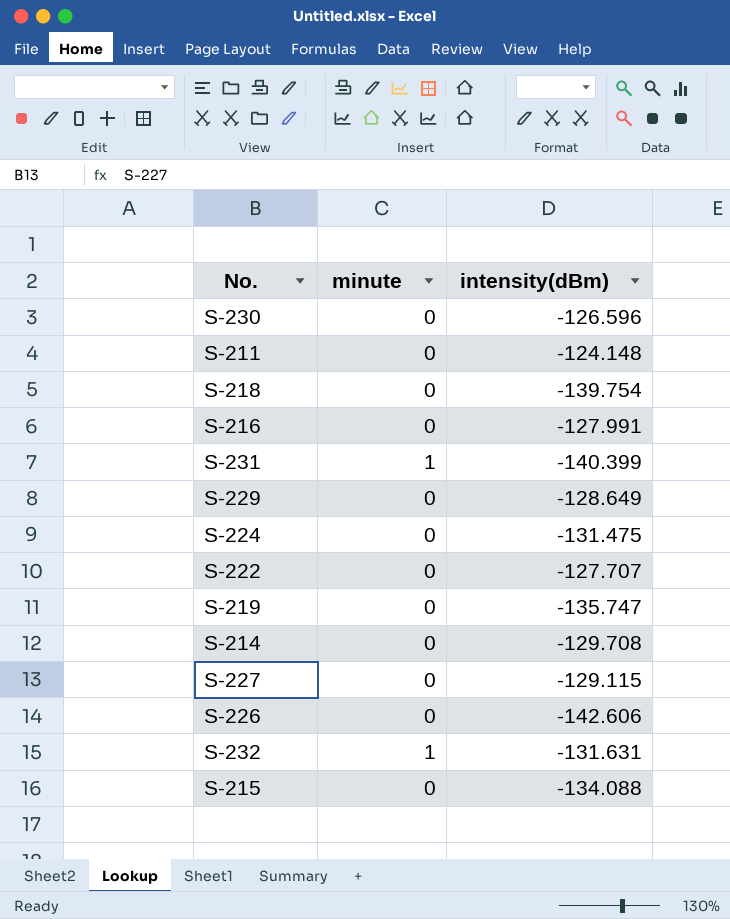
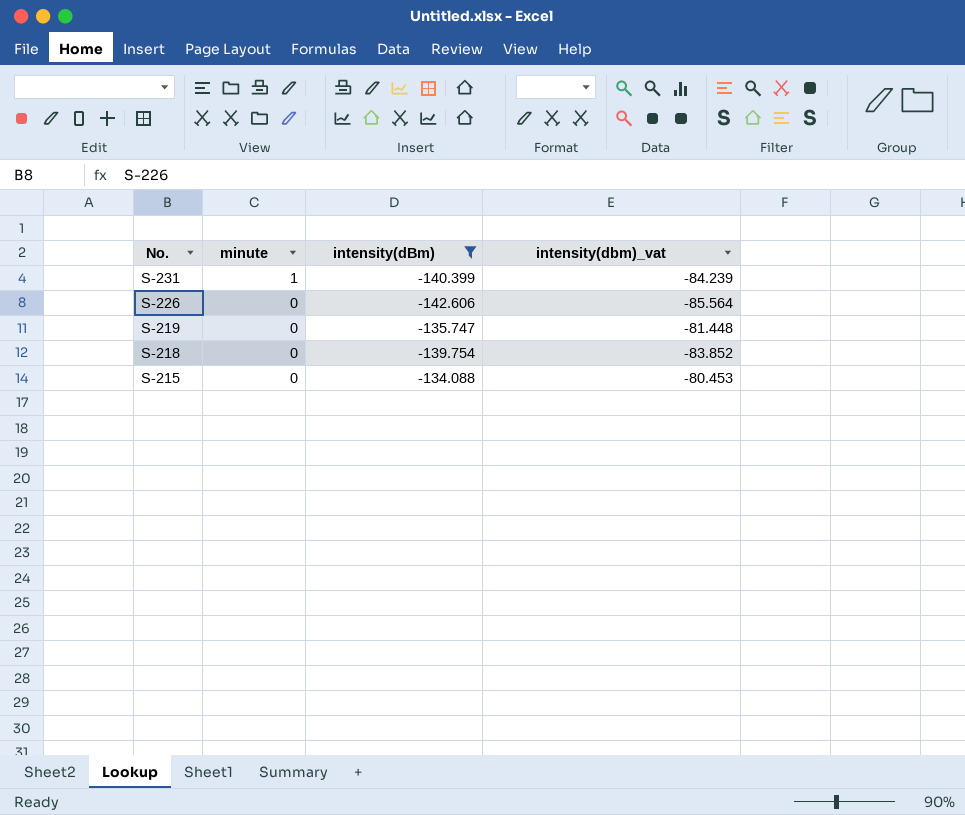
filter: none -> intensity(dBm) <= -134.088
row order: none -> No. descending
column intensity(dbm)_vat | formula: none -> [intensity(dBm)] * 0.6

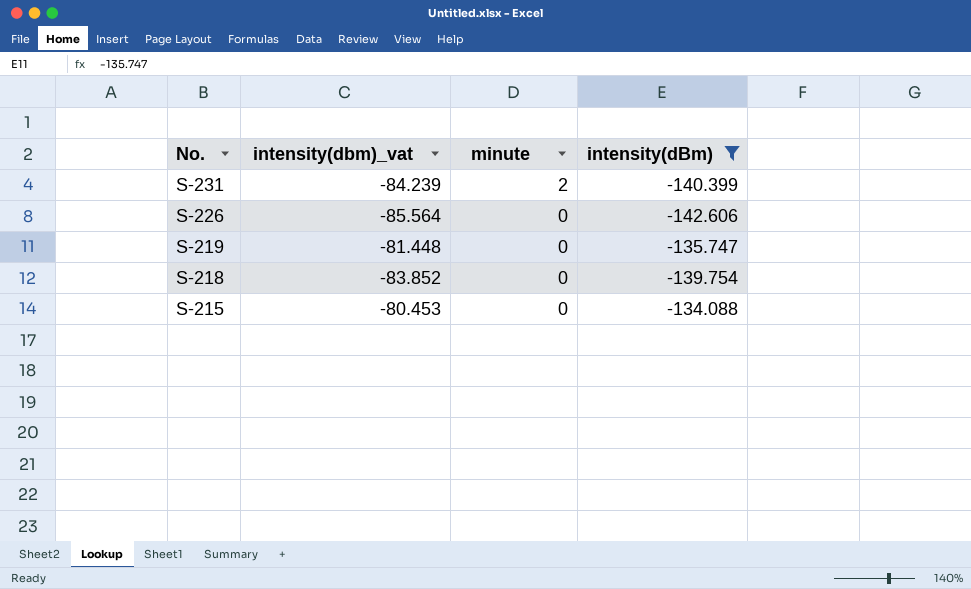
column intensity(dbm)_vat | position: 4 -> 2
S-231 | minute: 1 -> 2

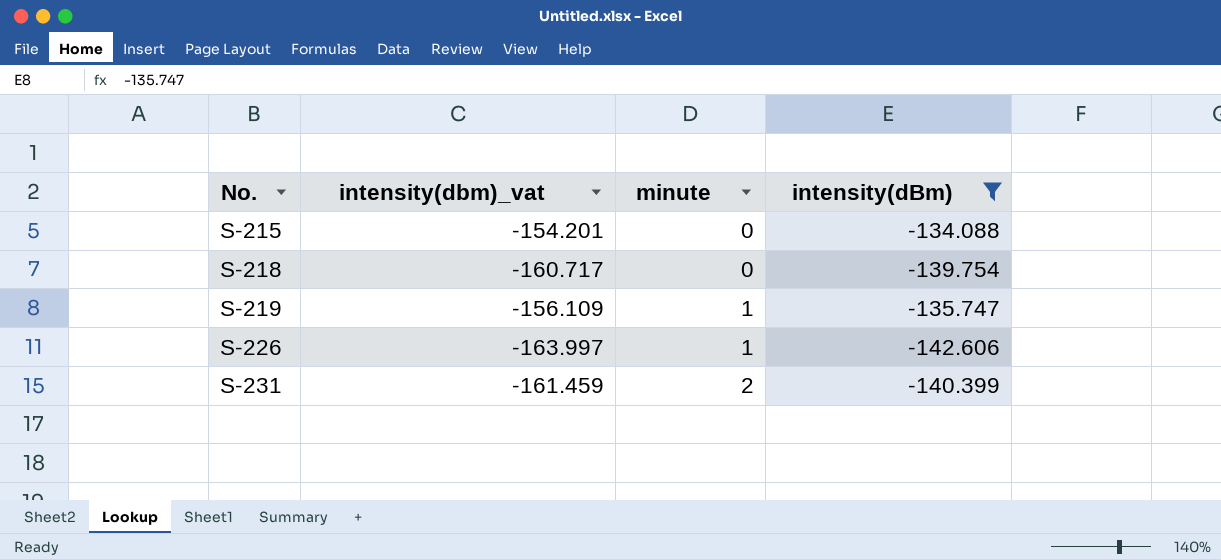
row order: No. descending -> No. ascending
column intensity(dbm)_vat | formula: [intensity(dBm)] * 0.6 -> [intensity(dBm)] * 1.15
S-219 | minute: 0 -> 1
S-226 | minute: 0 -> 1

